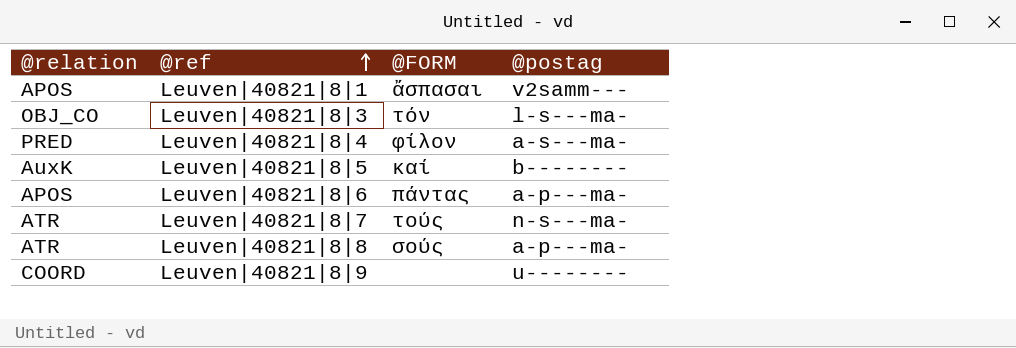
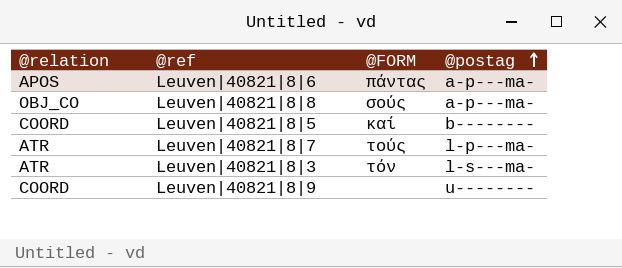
row order: @ref ascending -> @postag ascending
row Leuven|40821|8|1: APOS | ἄσπασαι | v2samm--- -> none
row Leuven|40821|8|4: PRED | φίλον | a-s---ma- -> none
Leuven|40821|8|8 | @relation: ATR -> OBJ_CO
Leuven|40821|8|5 | @relation: AuxK -> COORD
Leuven|40821|8|7 | @postag: n-s---ma- -> l-p---ma-
Leuven|40821|8|3 | @relation: OBJ_CO -> ATR

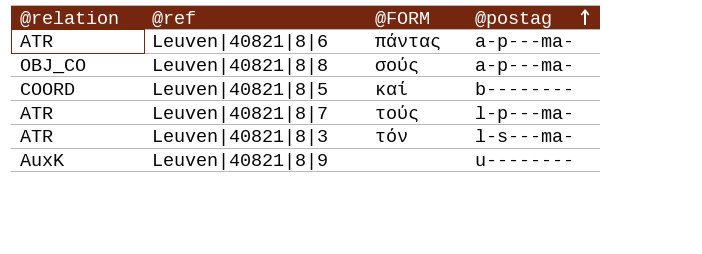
Leuven|40821|8|6 | @relation: APOS -> ATR
Leuven|40821|8|9 | @relation: COORD -> AuxK

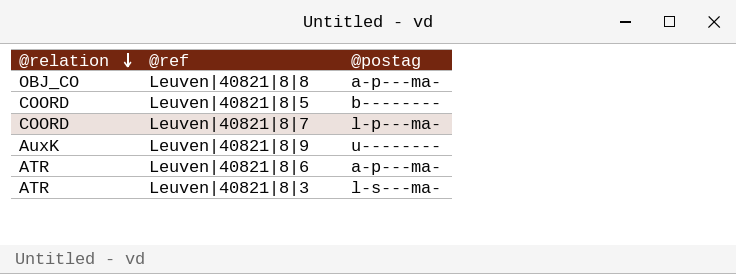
row order: @postag ascending -> @relation descending
column @FORM | position: 3 -> none
Leuven|40821|8|7 | @relation: ATR -> COORD

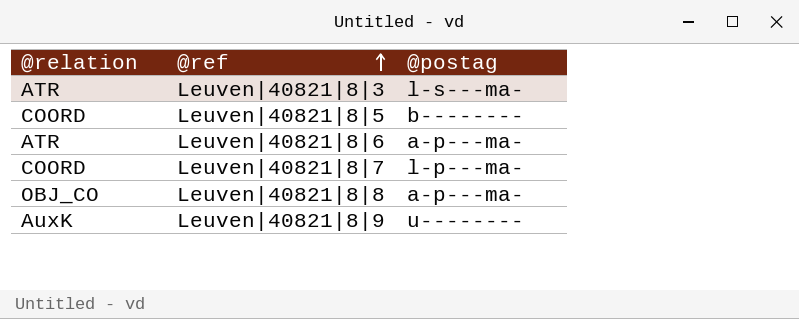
row order: @relation descending -> @ref ascending

